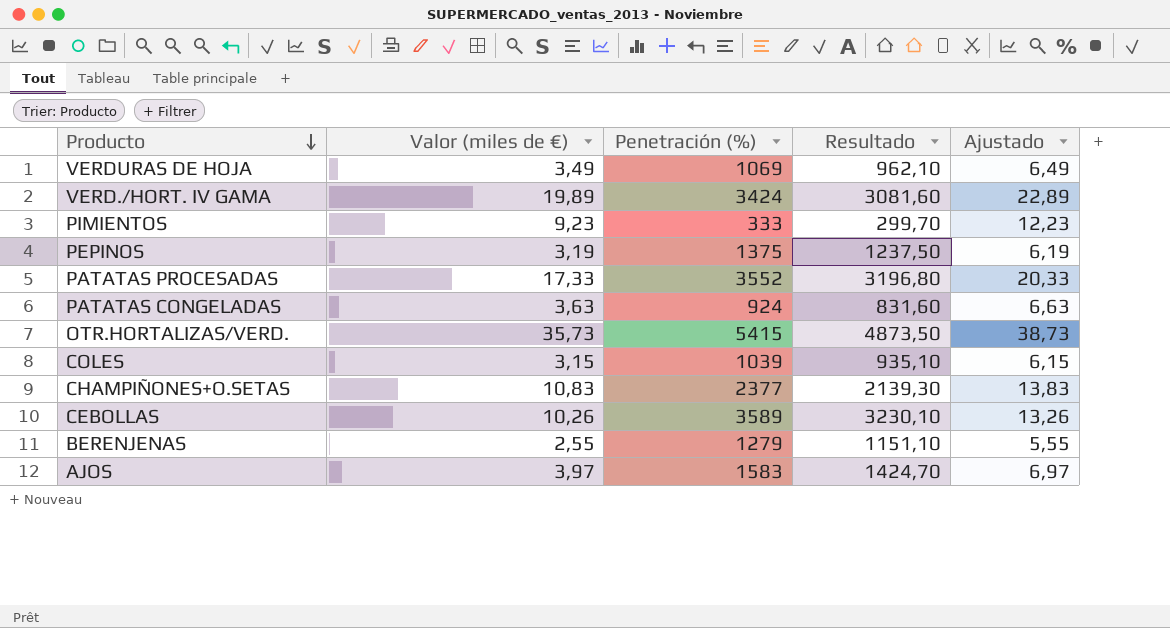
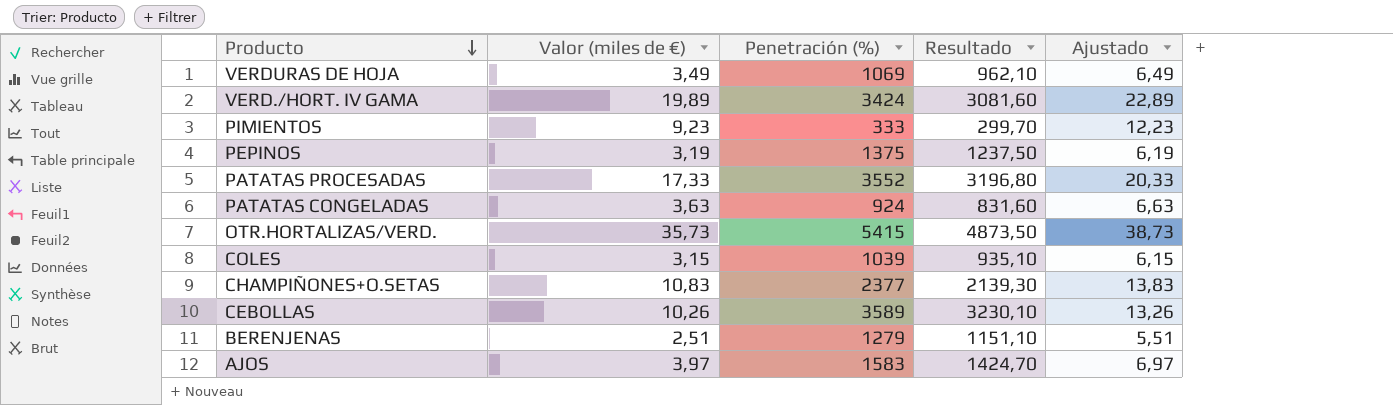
BERENJENAS | Valor (miles de €): 2,55 -> 2,51
BERENJENAS | Ajustado: 5,55 -> 5,51

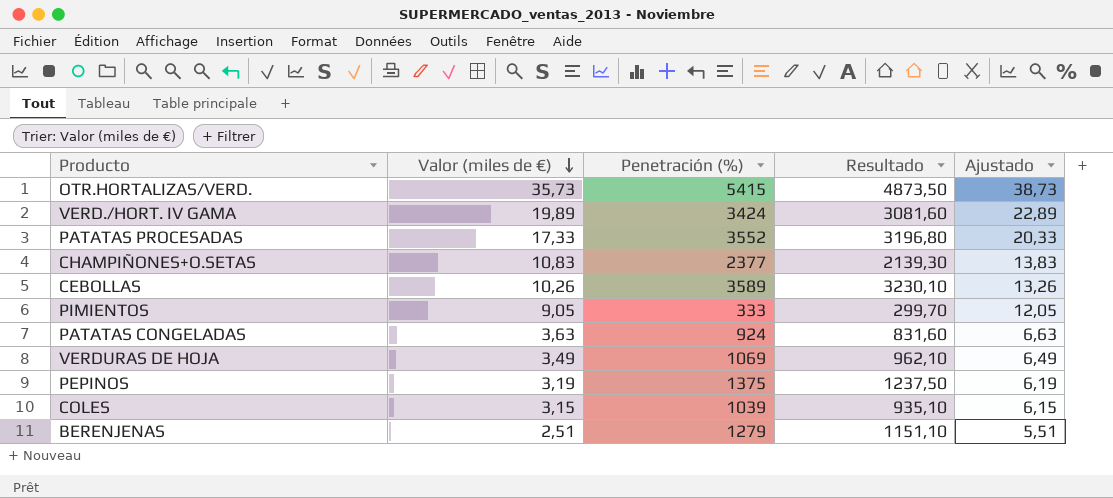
row order: Producto descending -> Valor (miles de €) descending
row AJOS: 3,97 | 1583 | 1424,70 | 6,97 -> none
PIMIENTOS | Valor (miles de €): 9,23 -> 9,05
PIMIENTOS | Ajustado: 12,23 -> 12,05

